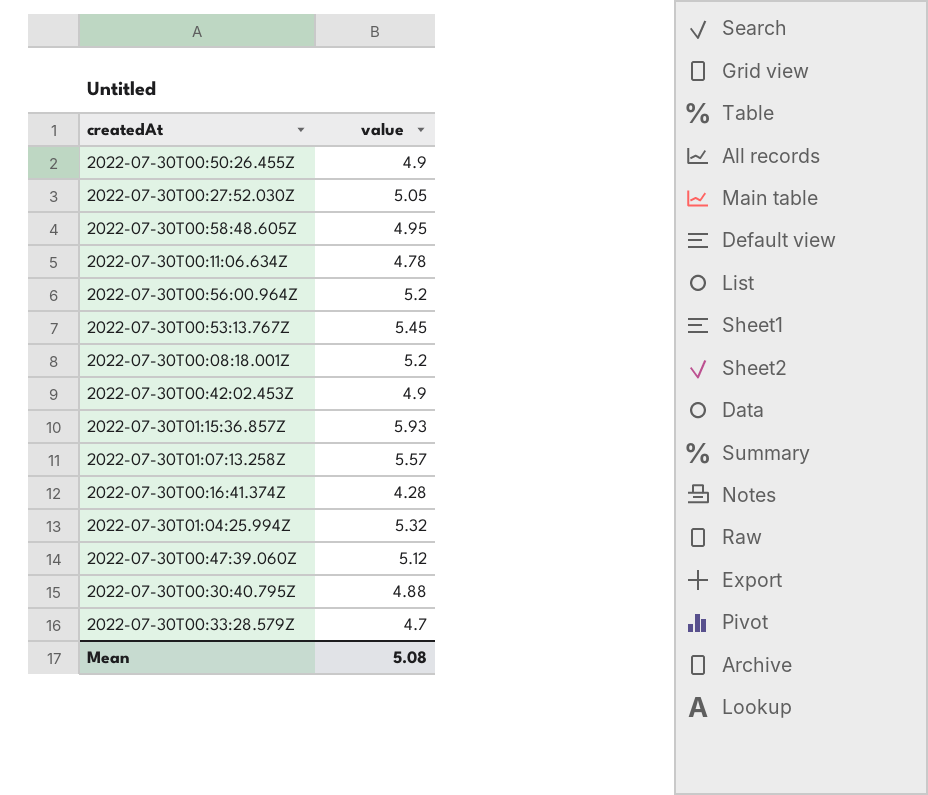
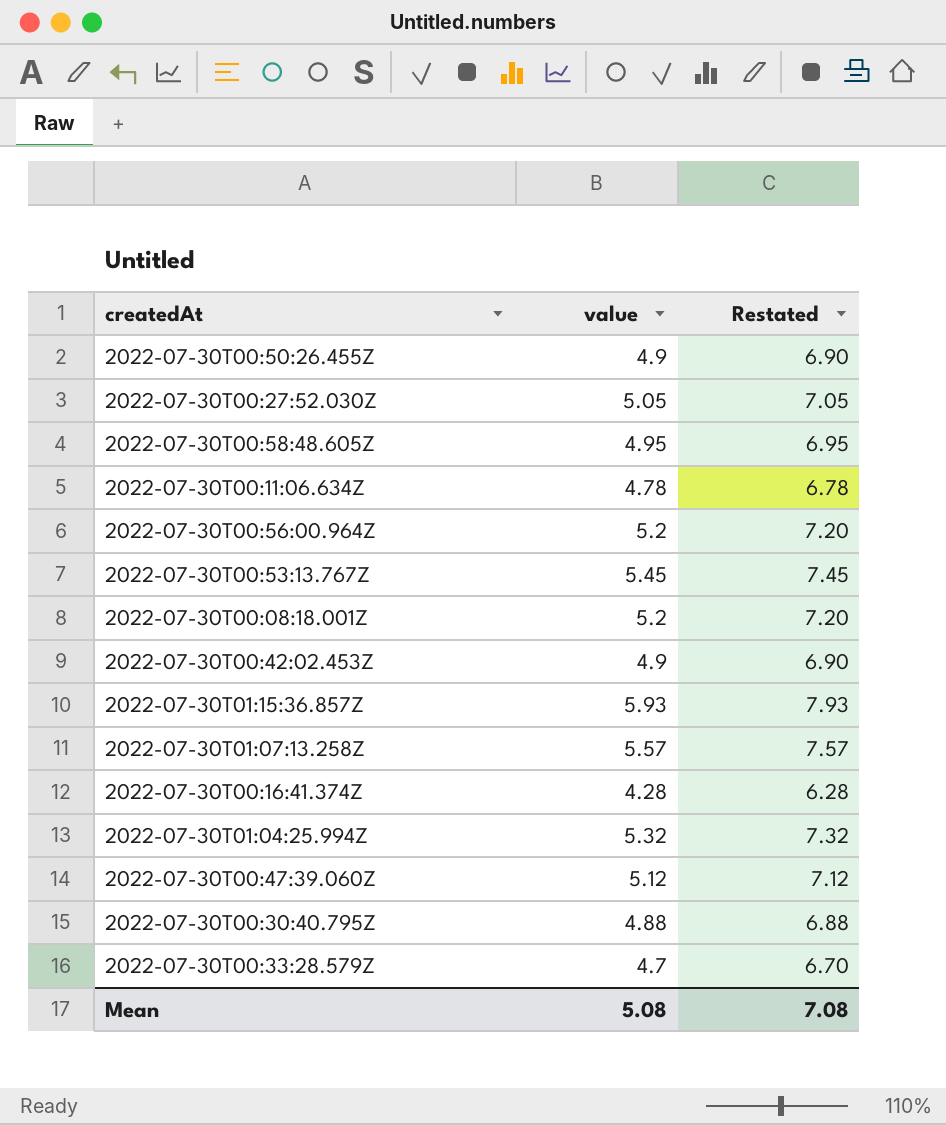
column Restated | formula: none -> [value] + 2

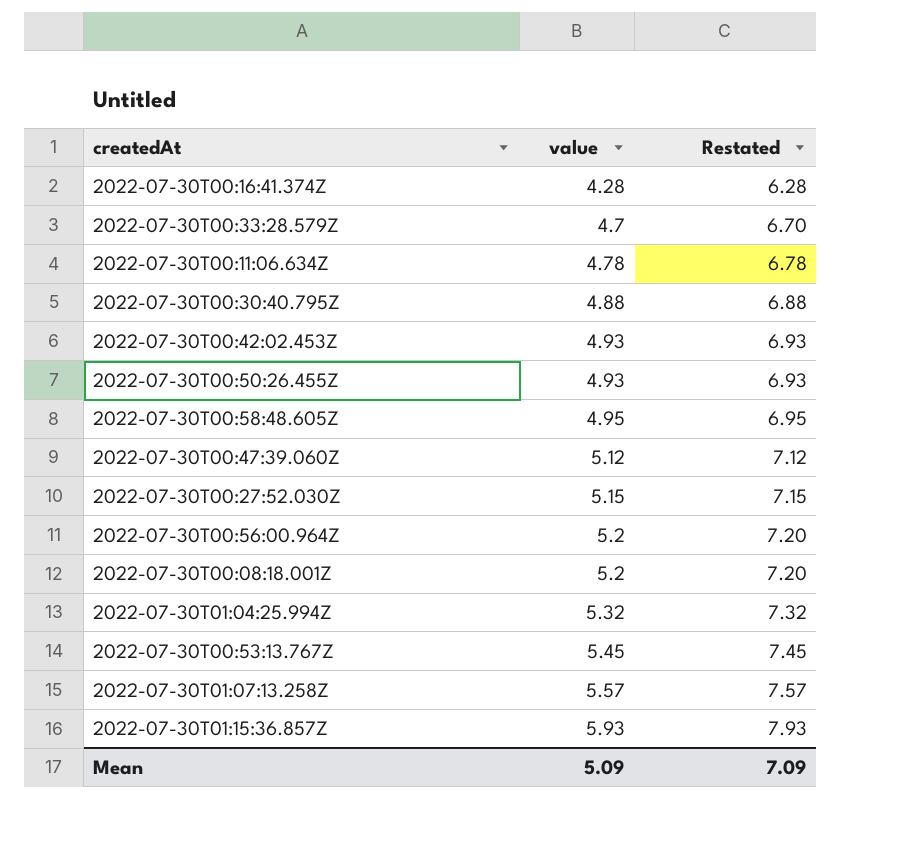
row order: none -> value ascending
2022-07-30T00:42:02.453Z | value: 4.9 -> 4.93
2022-07-30T00:42:02.453Z | Restated: 6.90 -> 6.93
2022-07-30T00:50:26.455Z | value: 4.9 -> 4.93
2022-07-30T00:50:26.455Z | Restated: 6.90 -> 6.93
2022-07-30T00:27:52.030Z | value: 5.05 -> 5.15
2022-07-30T00:27:52.030Z | Restated: 7.05 -> 7.15
Mean | value: 5.08 -> 5.09
Mean | Restated: 7.08 -> 7.09

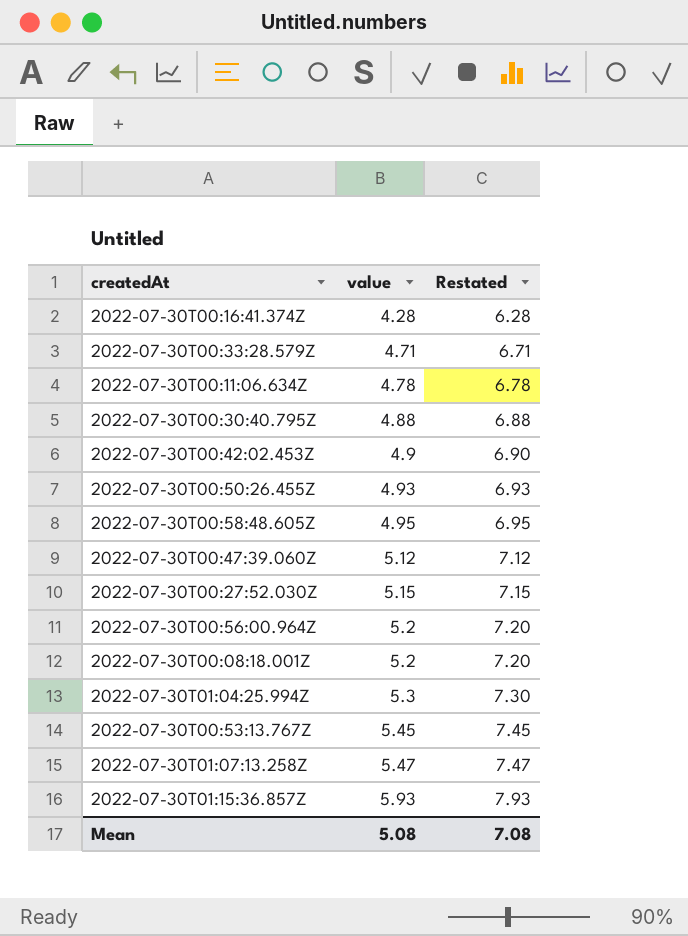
2022-07-30T00:33:28.579Z | value: 4.7 -> 4.71
2022-07-30T00:33:28.579Z | Restated: 6.70 -> 6.71
2022-07-30T00:42:02.453Z | value: 4.93 -> 4.9
2022-07-30T00:42:02.453Z | Restated: 6.93 -> 6.90
2022-07-30T01:04:25.994Z | value: 5.32 -> 5.3
2022-07-30T01:04:25.994Z | Restated: 7.32 -> 7.30
2022-07-30T01:07:13.258Z | value: 5.57 -> 5.47
2022-07-30T01:07:13.258Z | Restated: 7.57 -> 7.47
Mean | value: 5.09 -> 5.08
Mean | Restated: 7.09 -> 7.08

